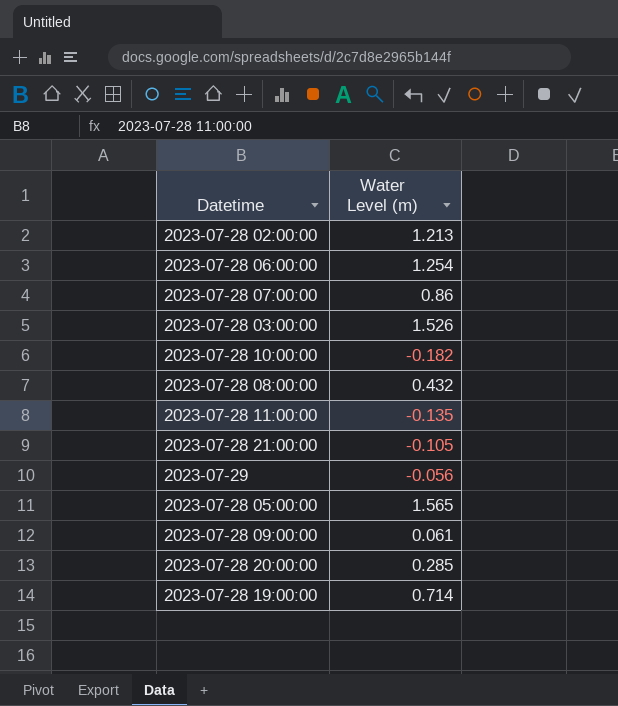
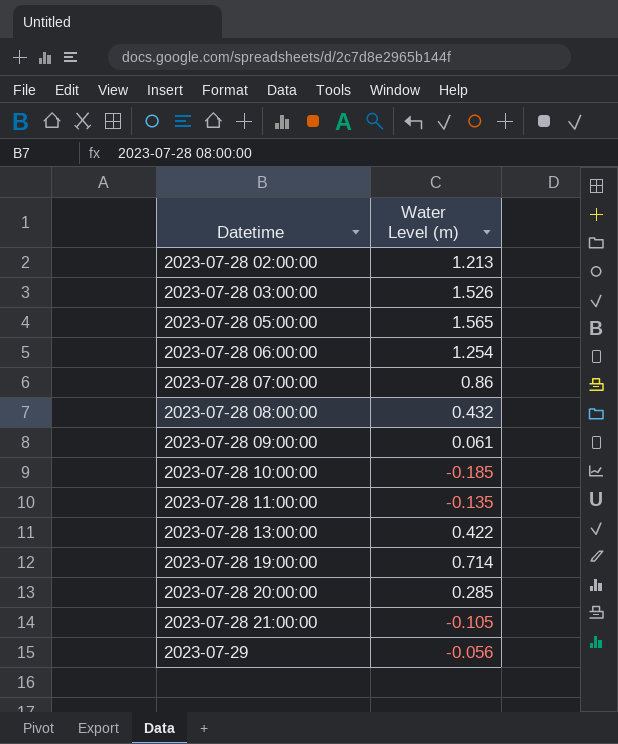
row order: none -> Datetime ascending
2023-07-28 10:00:00 | Water Level (m): -0.182 -> -0.185
row 2023-07-28 13:00:00: none -> 0.422

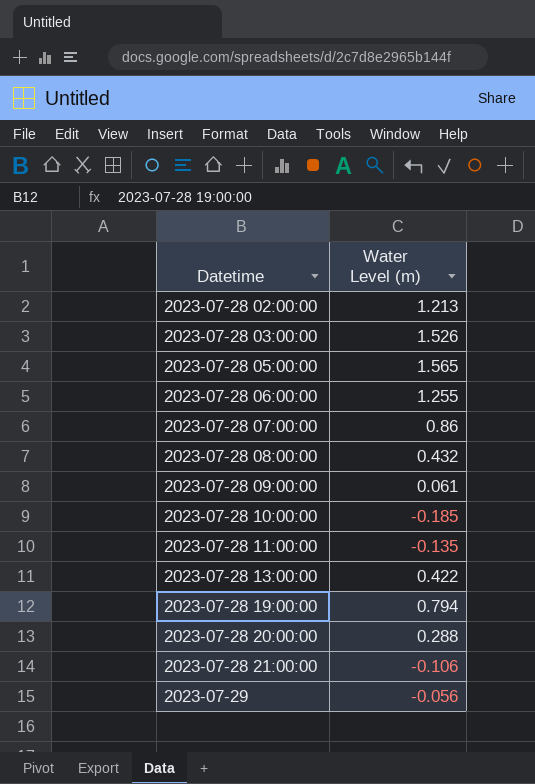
2023-07-28 06:00:00 | Water Level (m): 1.254 -> 1.255
2023-07-28 19:00:00 | Water Level (m): 0.714 -> 0.794
2023-07-28 20:00:00 | Water Level (m): 0.285 -> 0.288
2023-07-28 21:00:00 | Water Level (m): -0.105 -> -0.106

